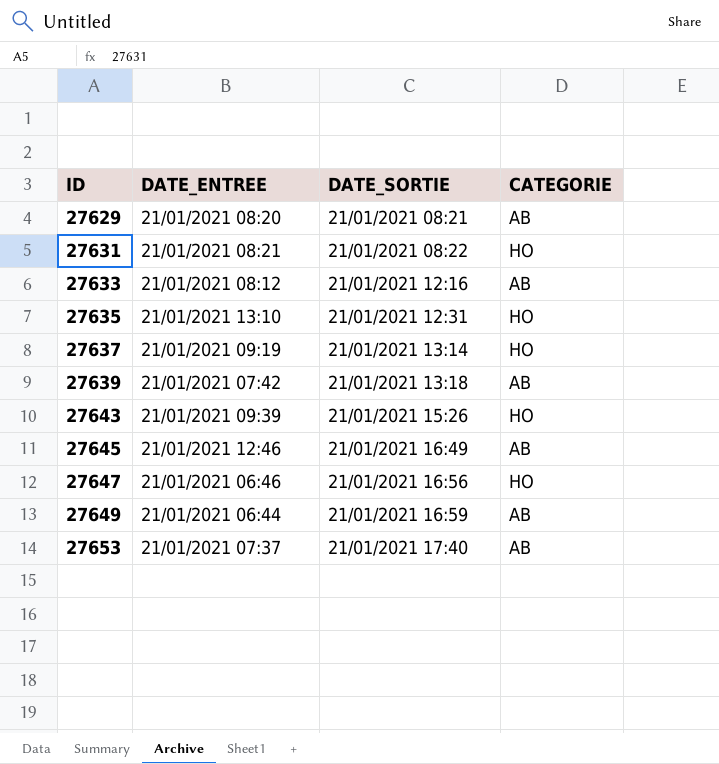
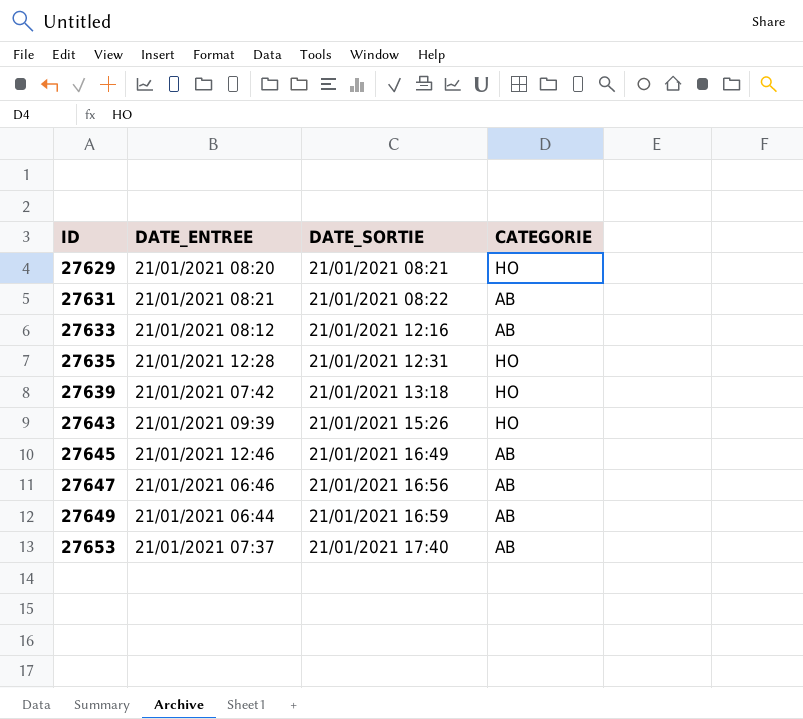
row 27637: 21/01/2021 09:19 | 21/01/2021 13:14 | HO -> none
27629 | CATEGORIE: AB -> HO
27631 | CATEGORIE: HO -> AB
27635 | DATE_ENTREE: 21/01/2021 13:10 -> 21/01/2021 12:28
27639 | CATEGORIE: AB -> HO
27647 | CATEGORIE: HO -> AB

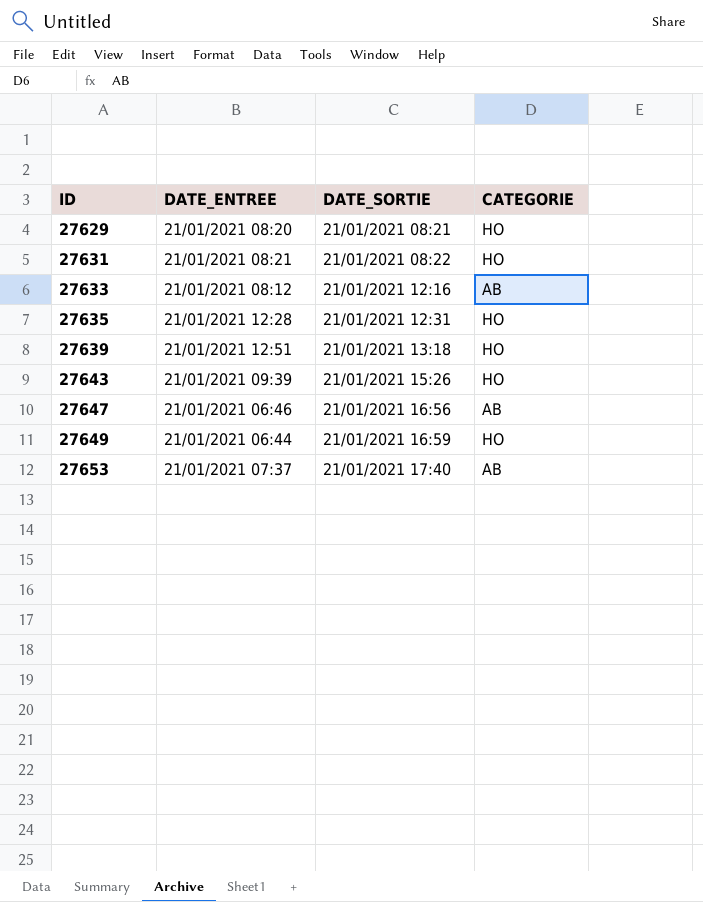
row 27645: 21/01/2021 12:46 | 21/01/2021 16:49 | AB -> none
27631 | CATEGORIE: AB -> HO
27639 | DATE_ENTREE: 21/01/2021 07:42 -> 21/01/2021 12:51
27649 | CATEGORIE: AB -> HO

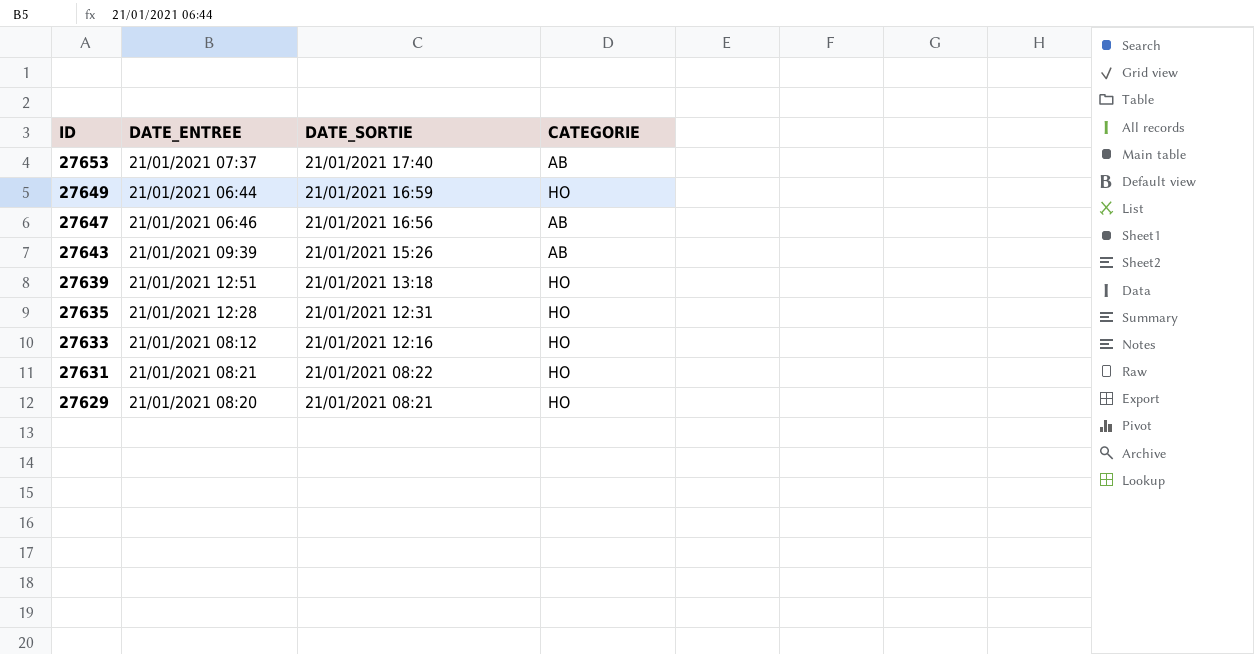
row order: ID ascending -> ID descending
27643 | CATEGORIE: HO -> AB
27633 | CATEGORIE: AB -> HO

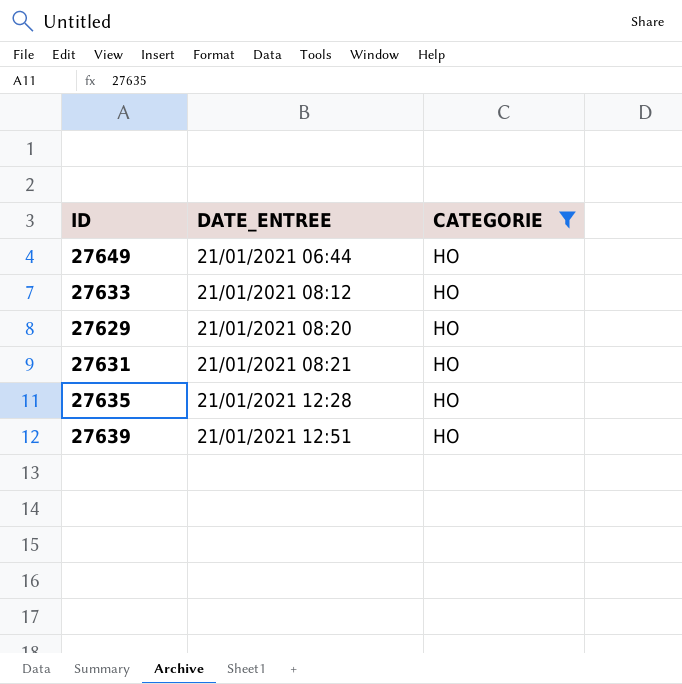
filter: none -> CATEGORIE = HO
row order: ID descending -> DATE_ENTREE ascending
column DATE_SORTIE | position: 3 -> none

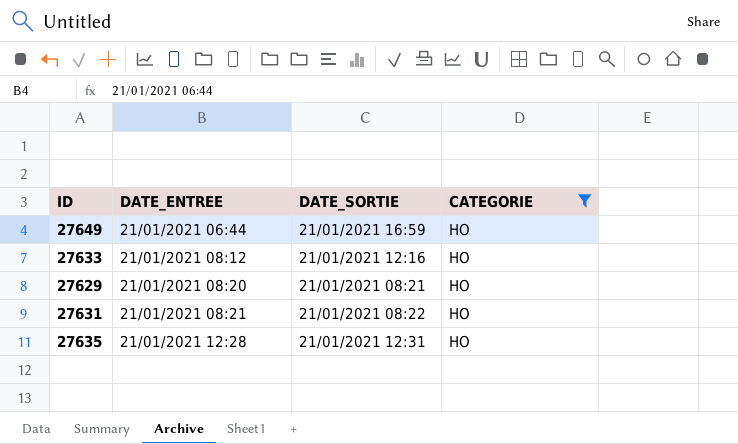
column DATE_SORTIE | position: none -> 3
row 27639: 21/01/2021 12:51 | HO -> none

